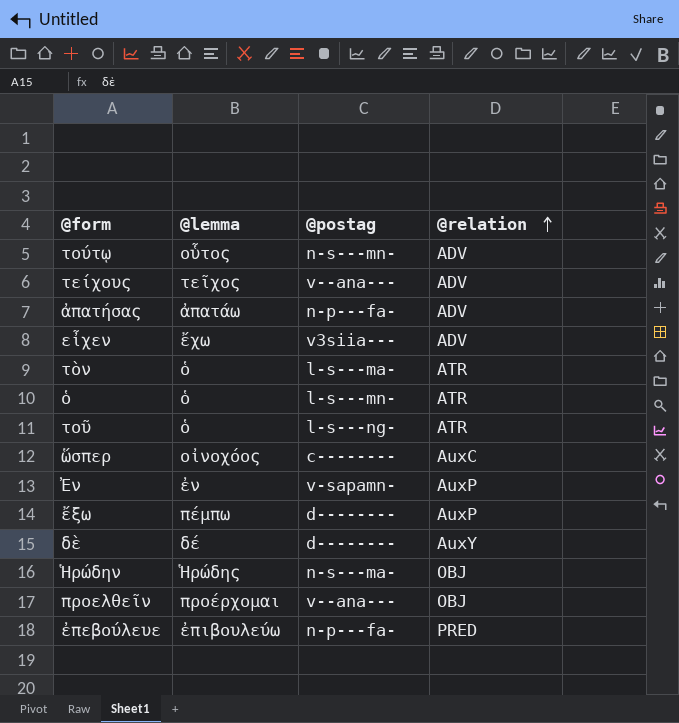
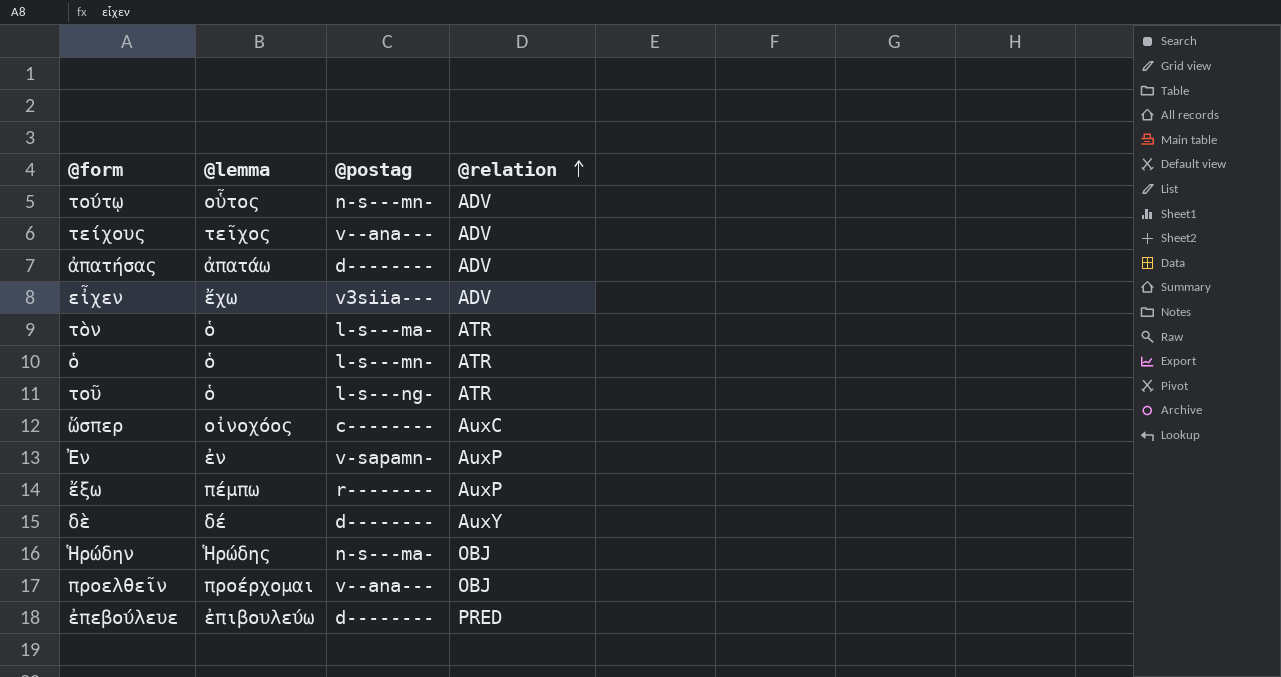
ἀπατήσας | @postag: n-p---fa- -> d--------
ἔξω | @postag: d-------- -> r--------
ἐπεβούλευε | @postag: n-p---fa- -> d--------

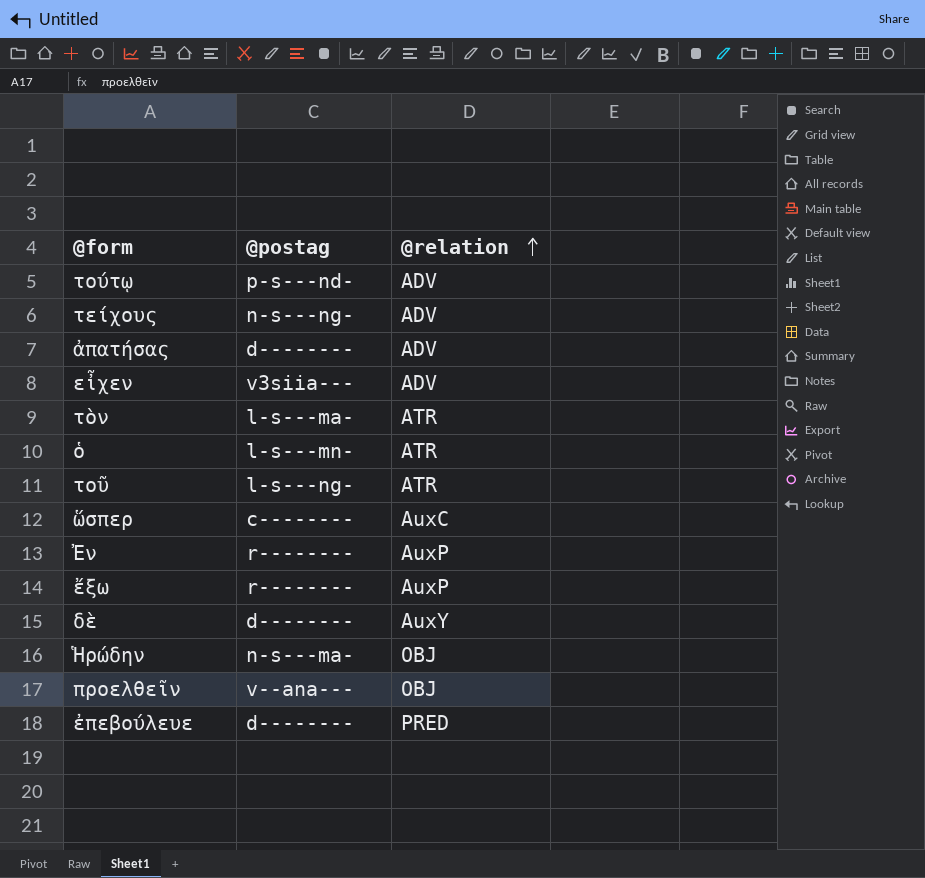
column @lemma | position: 2 -> none
τούτῳ | @postag: n-s---mn- -> p-s---nd-
τείχους | @postag: v--ana--- -> n-s---ng-
Ἐν | @postag: v-sapamn- -> r--------

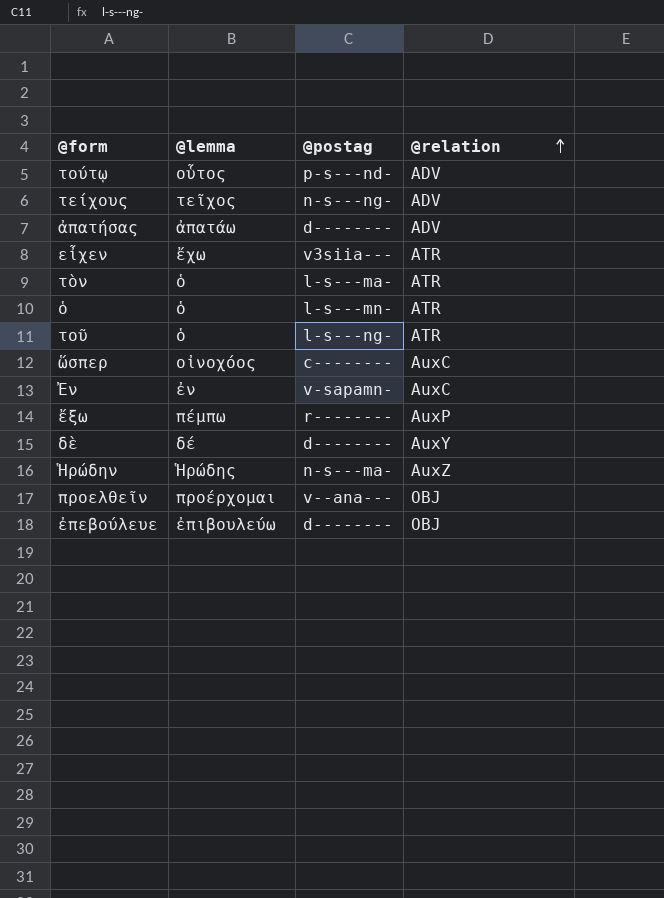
column @lemma | position: none -> 2
εἶχεν | @relation: ADV -> ATR
Ἐν | @postag: r-------- -> v-sapamn-
Ἐν | @relation: AuxP -> AuxC
Ἡρώδην | @relation: OBJ -> AuxZ
ἐπεβούλευε | @relation: PRED -> OBJ

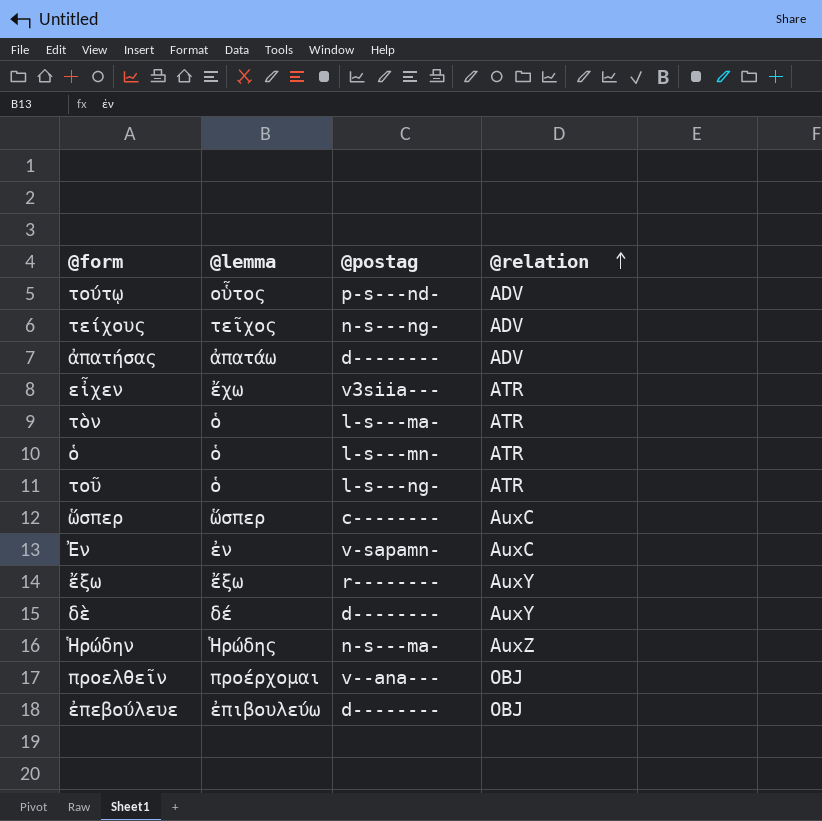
ὥσπερ | @lemma: οἰνοχόος -> ὥσπερ
ἔξω | @lemma: πέμπω -> ἔξω
ἔξω | @relation: AuxP -> AuxY

